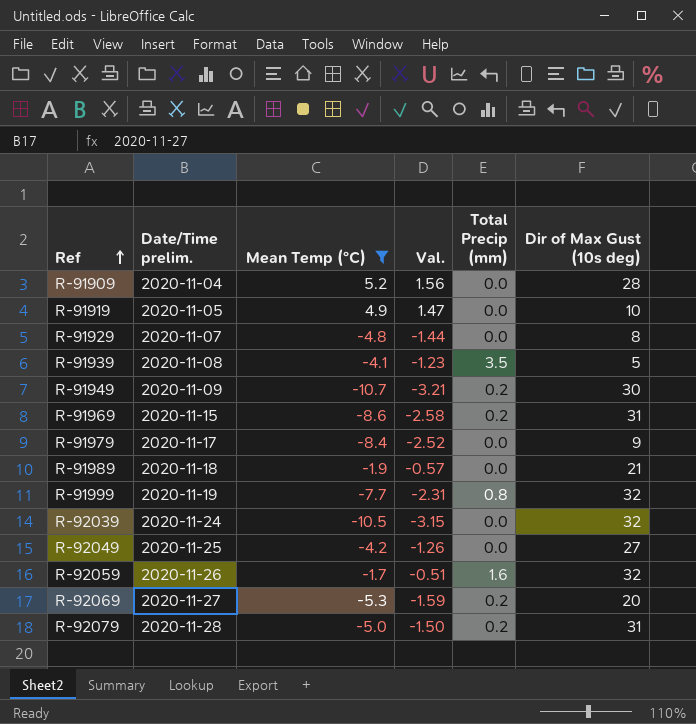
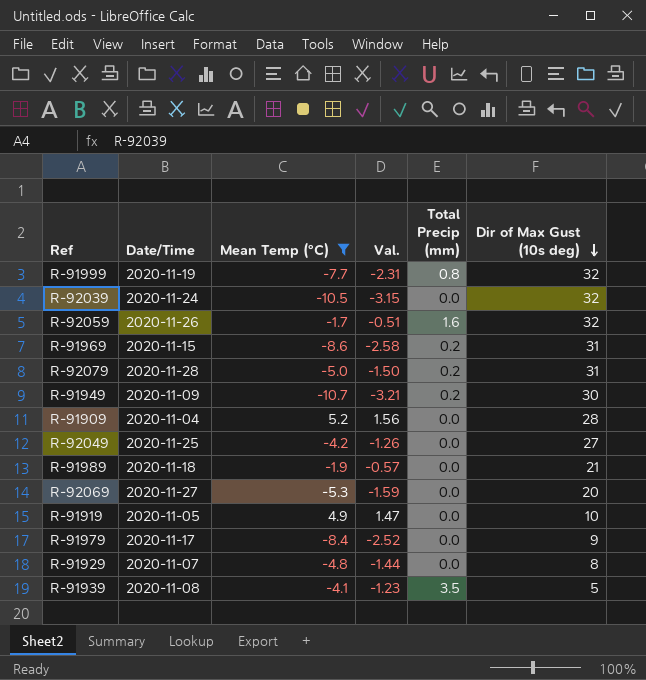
row order: Ref ascending -> Dir of Max Gust (10s deg) descending
column name: Date/Time prelim. -> Date/Time
R-92069 | Total Precip (mm): 0.2 -> 0.0

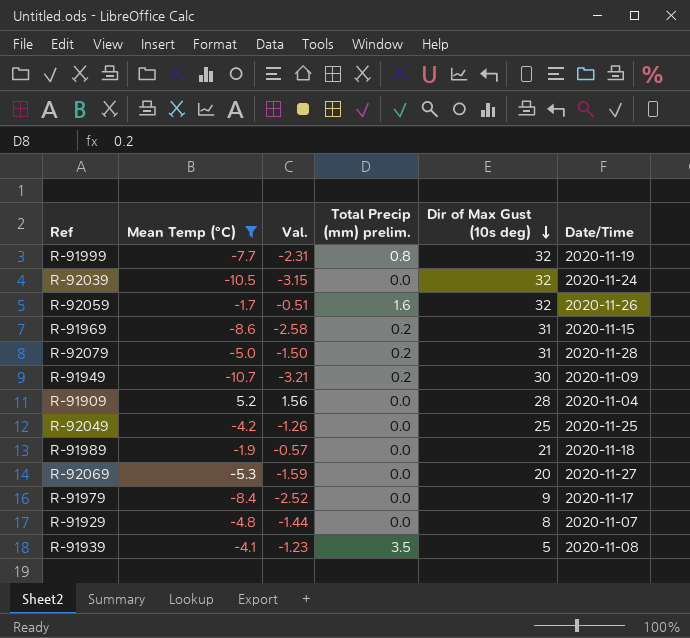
column name: Total Precip (mm) -> Total Precip (mm) prelim.
column Date/Time | position: 2 -> 6
row R-91919: 2020-11-05 | 4.9 | 1.47 | 0.0 | 10 -> none
R-92049 | Dir of Max Gust (10s deg): 27 -> 25

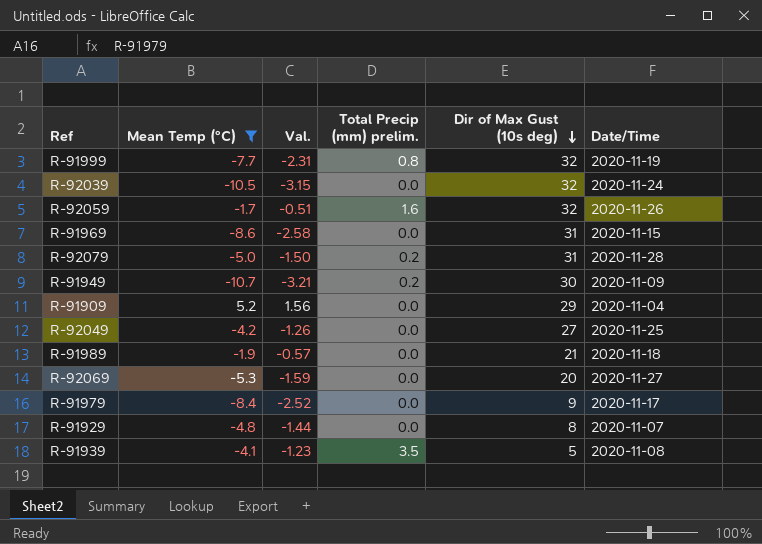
R-91969 | Total Precip (mm) prelim.: 0.2 -> 0.0
R-91909 | Dir of Max Gust (10s deg): 28 -> 29
R-92049 | Dir of Max Gust (10s deg): 25 -> 27

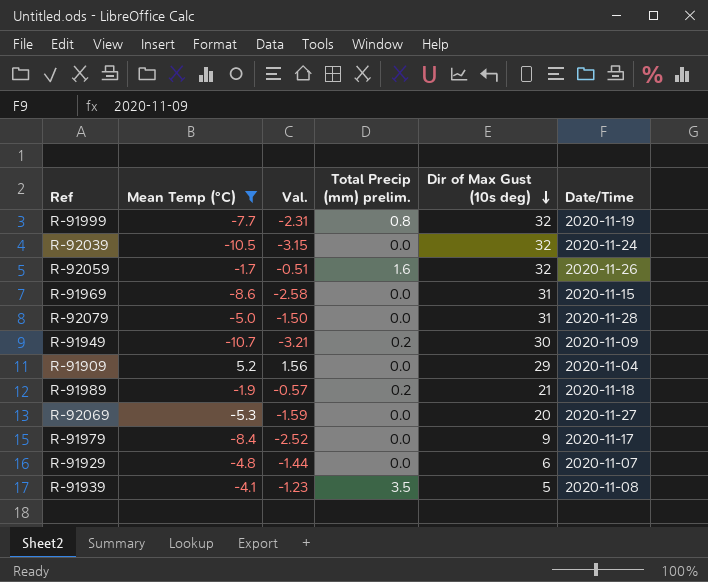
row R-92049: -4.2 | -1.26 | 0.0 | 27 | 2020-11-25 -> none
R-92079 | Total Precip (mm) prelim.: 0.2 -> 0.0
R-91989 | Total Precip (mm) prelim.: 0.0 -> 0.2
R-91929 | Dir of Max Gust (10s deg): 8 -> 6

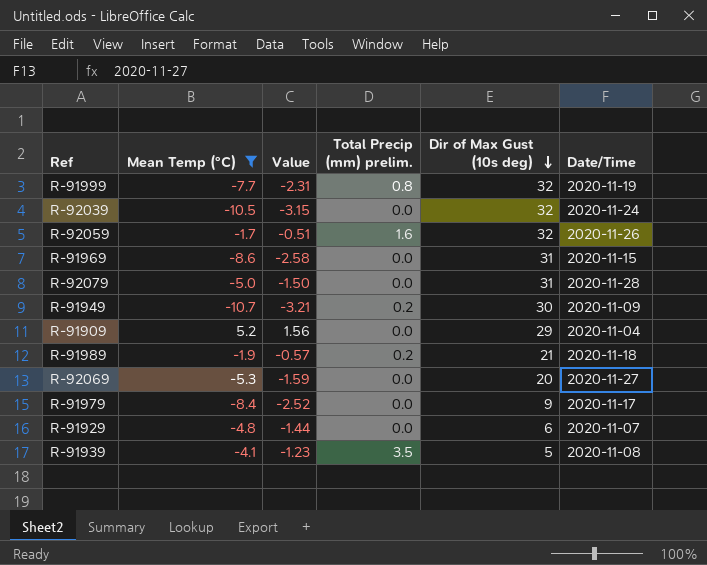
column name: Val. -> Value

